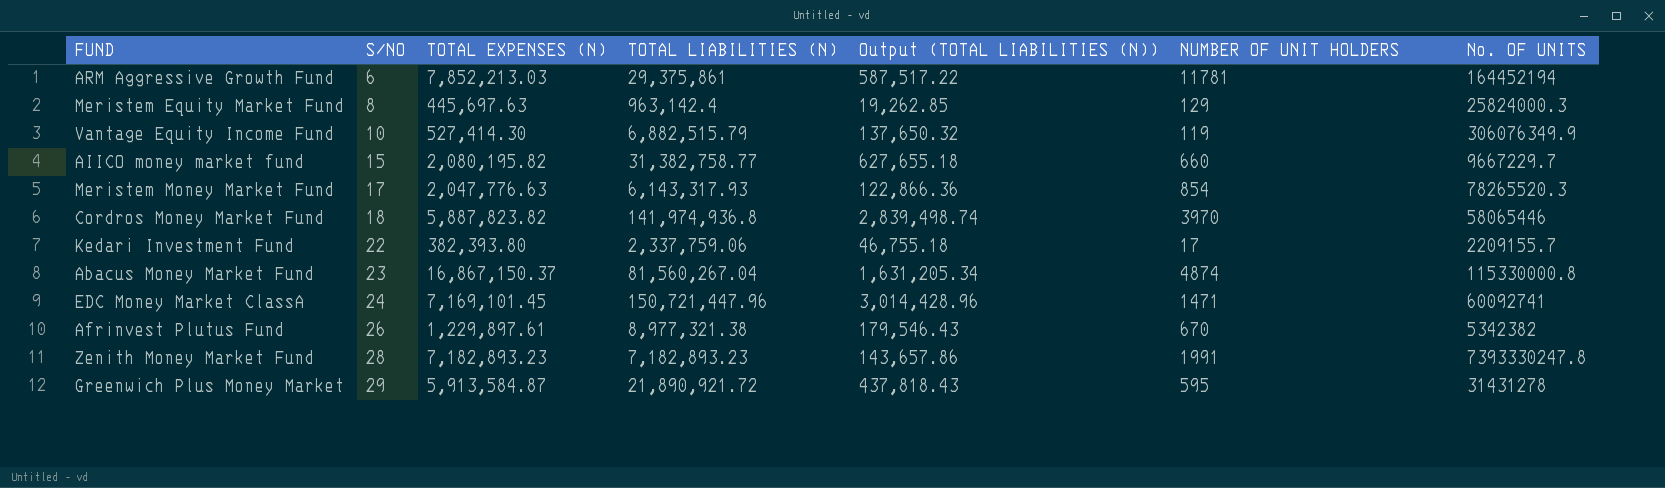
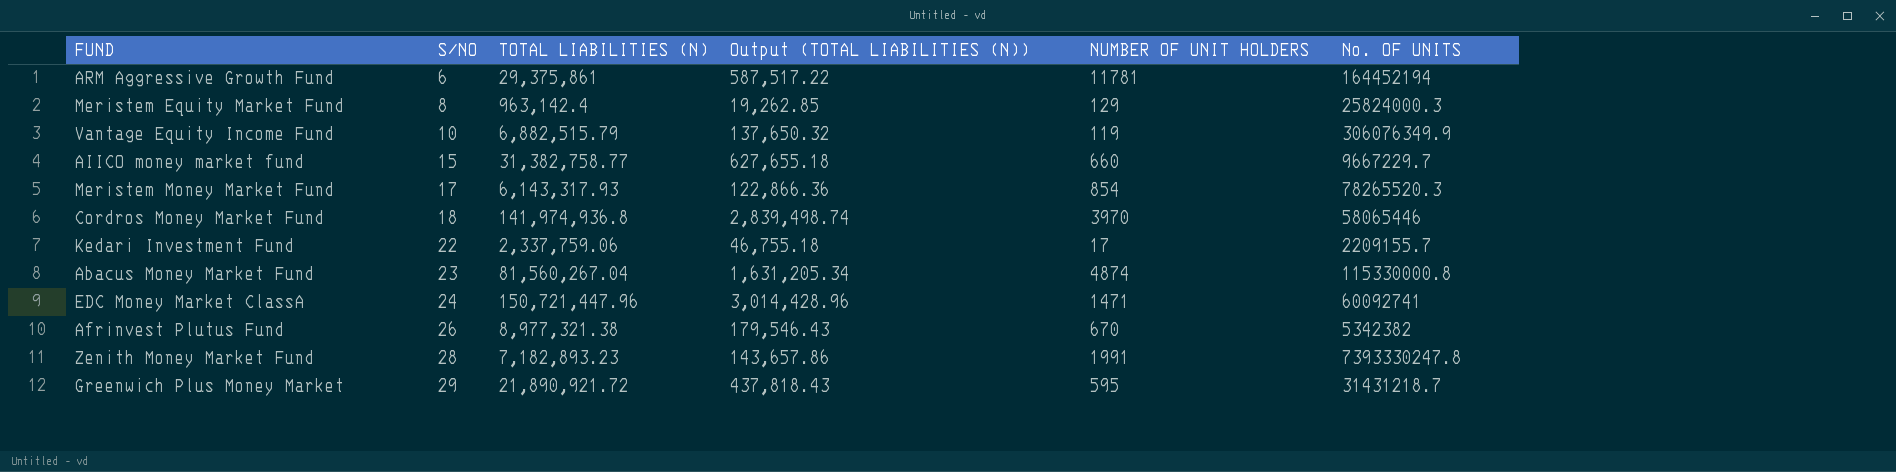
column TOTAL EXPENSES (N) | position: 3 -> none
Greenwich Plus Money Market | No. OF UNITS: 31431278 -> 31431218.7

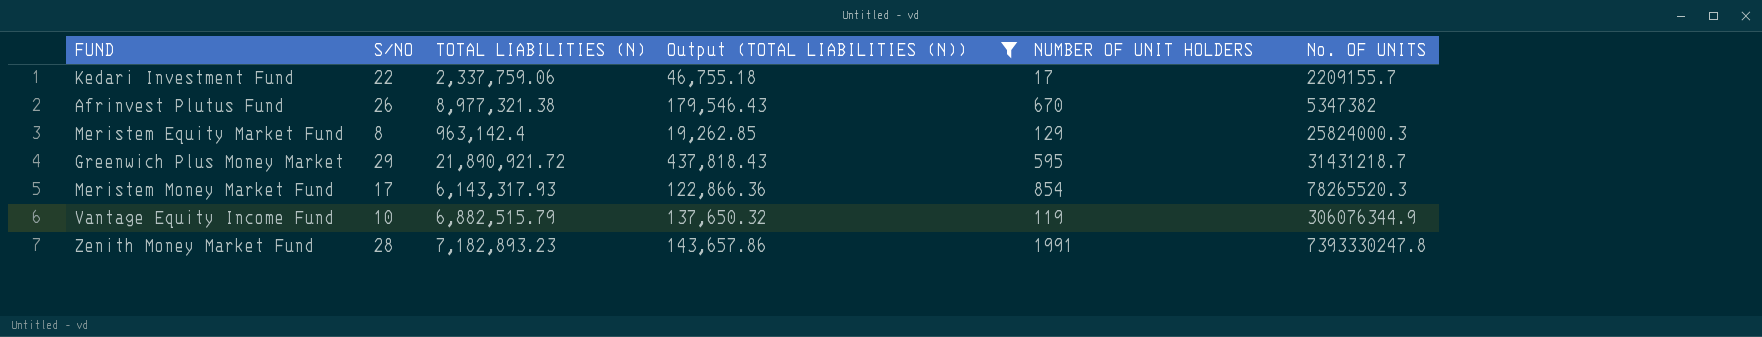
filter: none -> Output (TOTAL LIABILITIES (N)) <= 437,818.43
row order: S/NO ascending -> No. OF UNITS ascending
Afrinvest Plutus Fund | No. OF UNITS: 5342382 -> 5347382
Vantage Equity Income Fund | No. OF UNITS: 306076349.9 -> 306076344.9

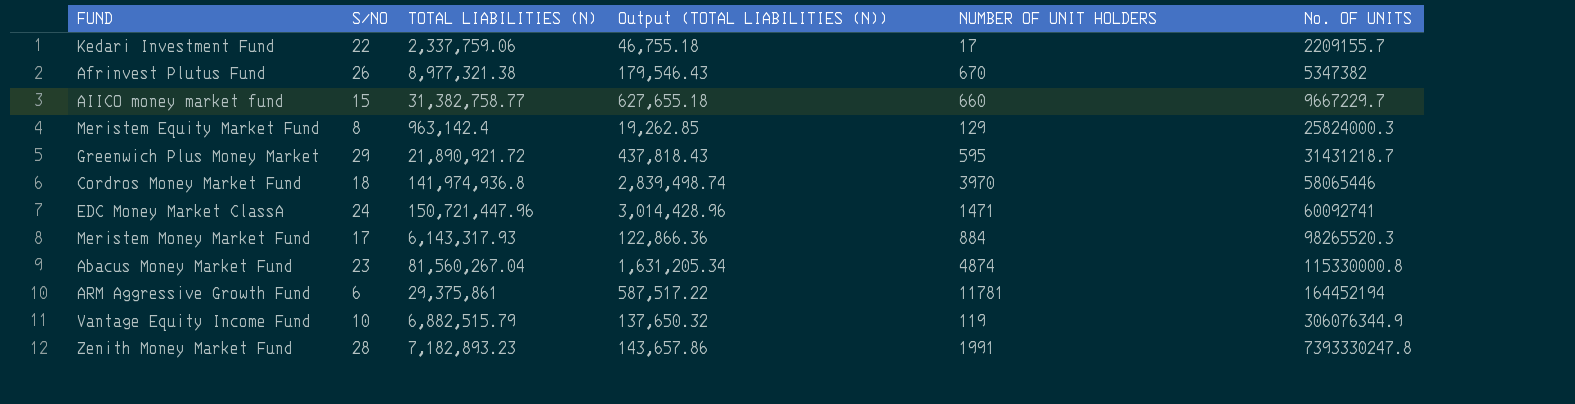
filter: Output (TOTAL LIABILITIES (N)) <= 437,818.43 -> none
Meristem Money Market Fund | NUMBER OF UNIT HOLDERS: 854 -> 884
Meristem Money Market Fund | No. OF UNITS: 78265520.3 -> 98265520.3

